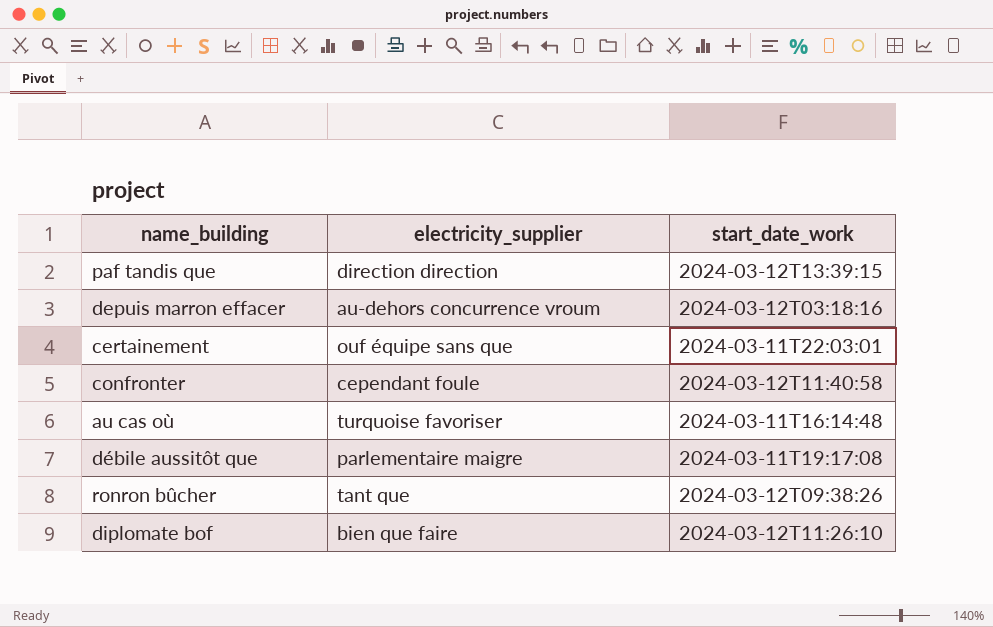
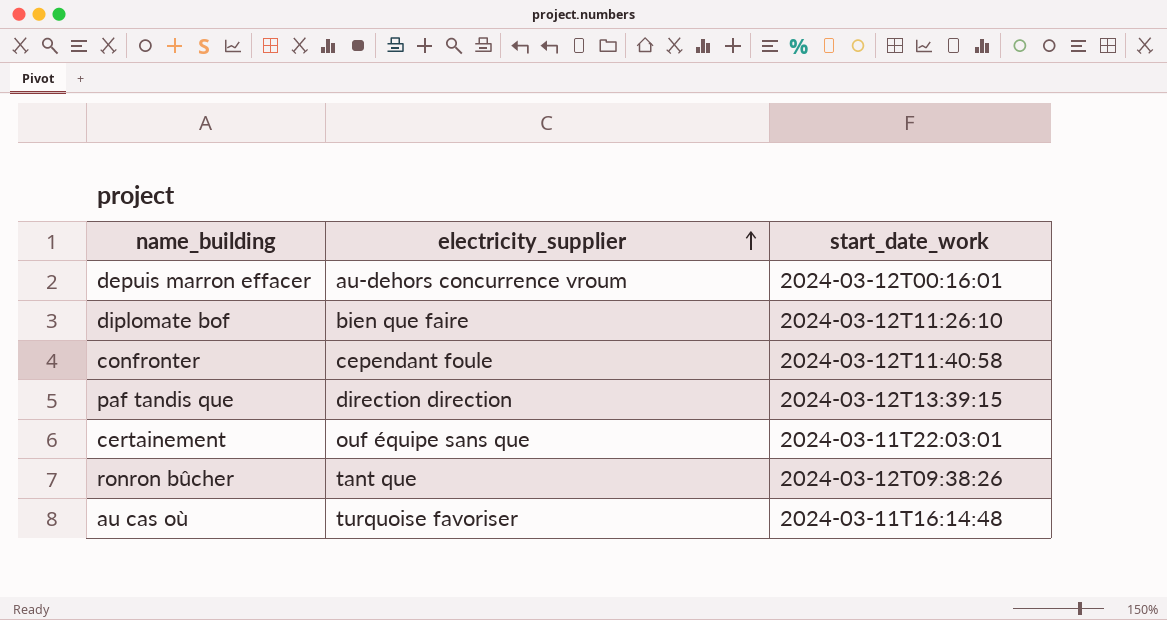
row order: none -> electricity_supplier ascending
row débile aussitôt que: parlementaire maigre | 2024-03-11T19:17:08 -> none
depuis marron effacer | start_date_work: 2024-03-12T03:18:16 -> 2024-03-12T00:16:01

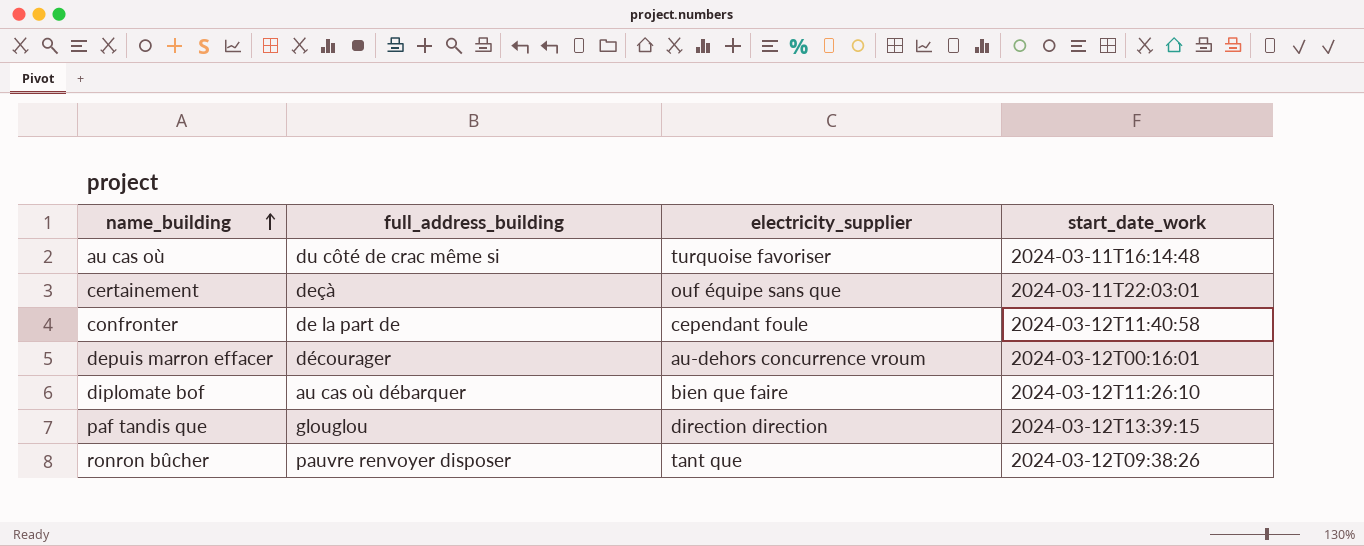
row order: electricity_supplier ascending -> name_building ascending
column full_address_building | position: none -> 2

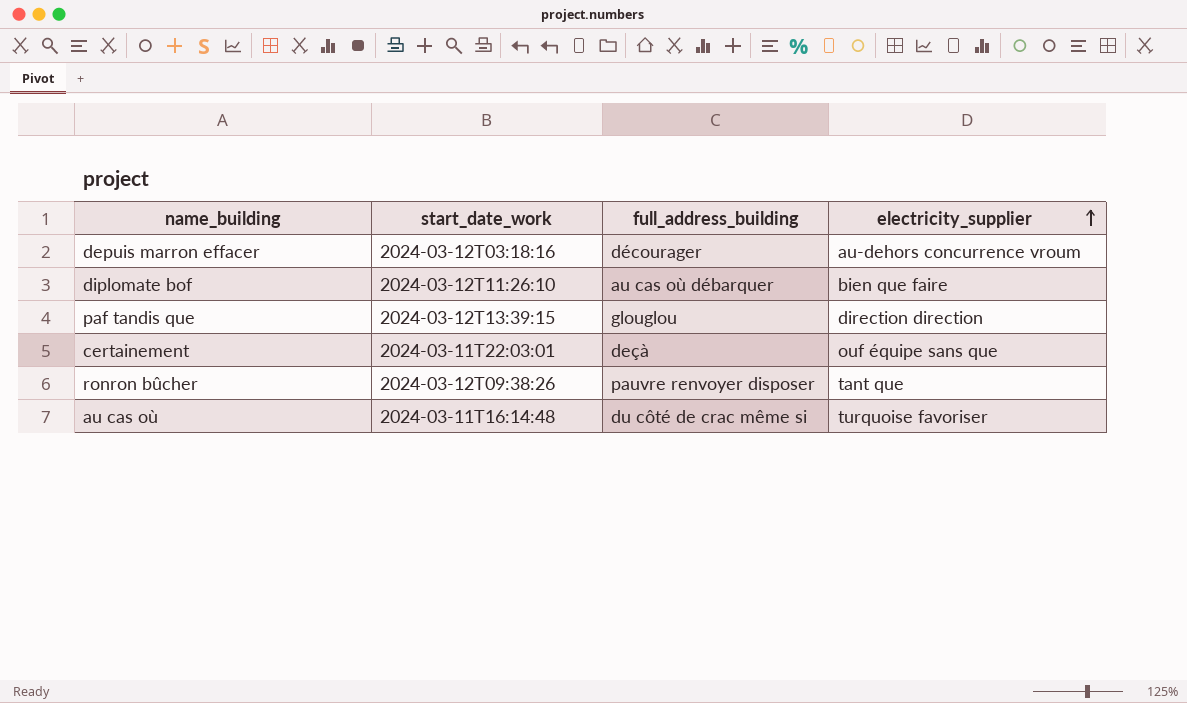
row order: name_building ascending -> electricity_supplier ascending
column start_date_work | position: 4 -> 2
row confronter: de la part de | cependant foule | 2024-03-12T11:40:58 -> none
depuis marron effacer | start_date_work: 2024-03-12T00:16:01 -> 2024-03-12T03:18:16

